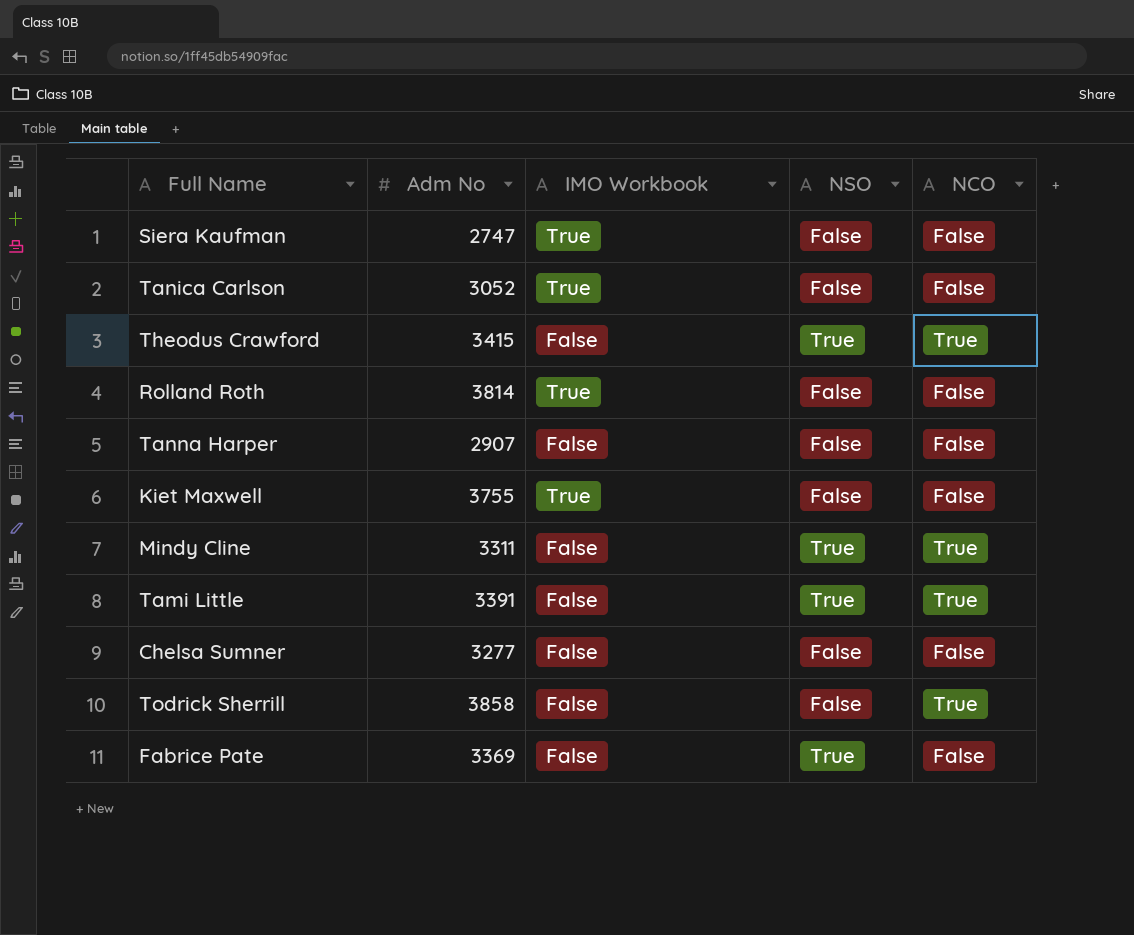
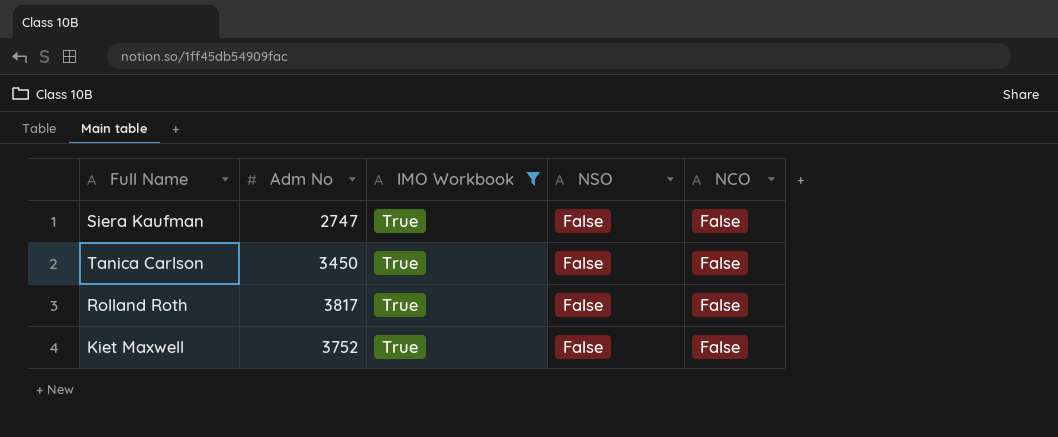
filter: none -> IMO Workbook = True
Tanica Carlson | Adm No: 3052 -> 3450
Rolland Roth | Adm No: 3814 -> 3817
Kiet Maxwell | Adm No: 3755 -> 3752

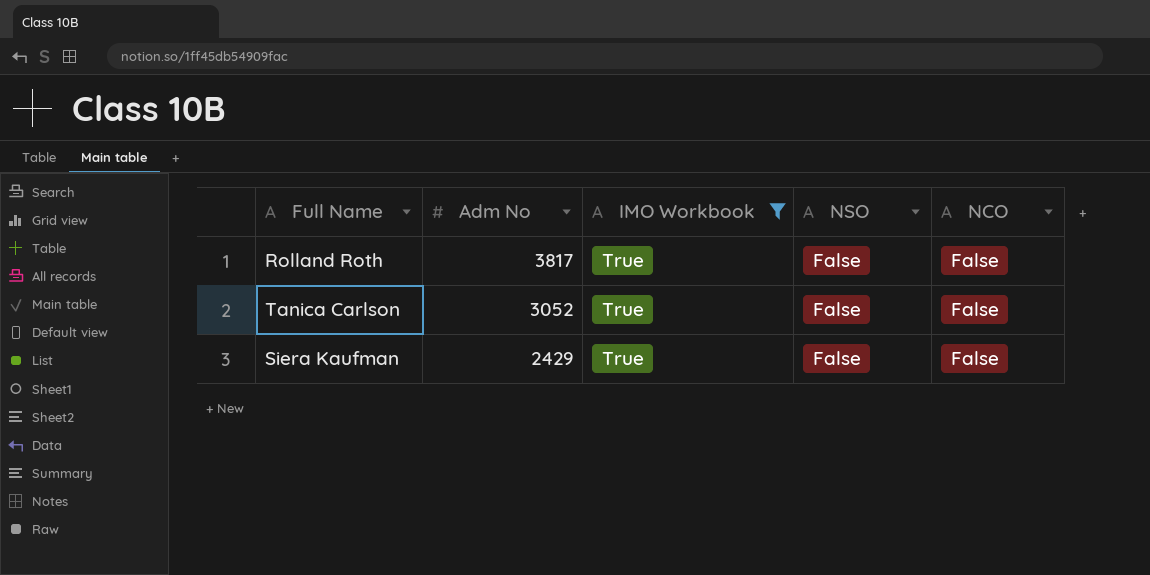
row order: none -> Adm No descending
row Kiet Maxwell: 3752 | True | False | False -> none
Tanica Carlson | Adm No: 3450 -> 3052
Siera Kaufman | Adm No: 2747 -> 2429

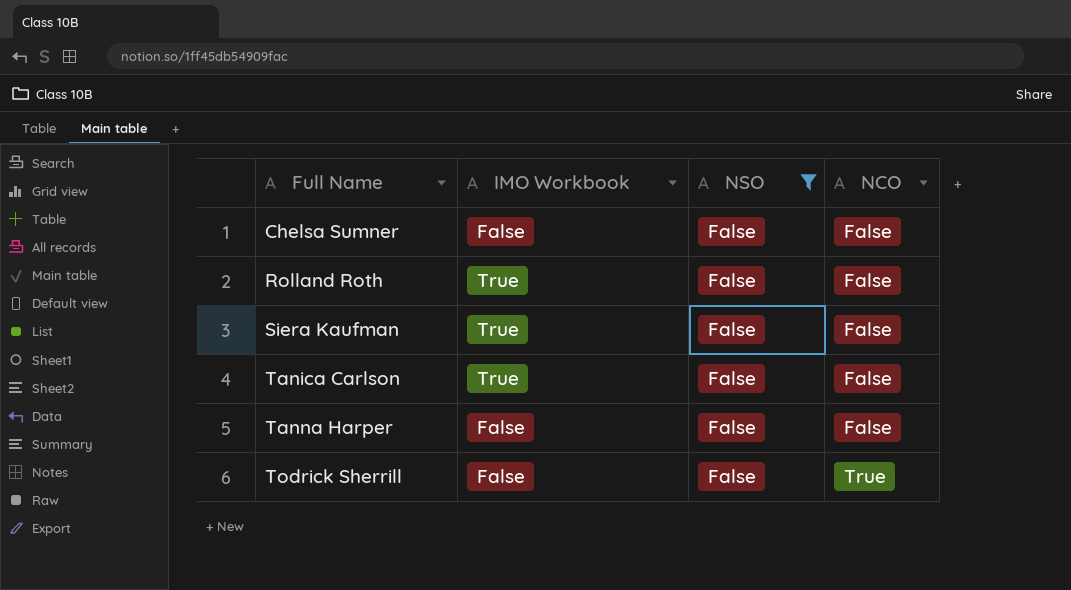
filter: IMO Workbook = True -> NSO = False
row order: Adm No descending -> Full Name ascending
column Adm No | position: 2 -> none

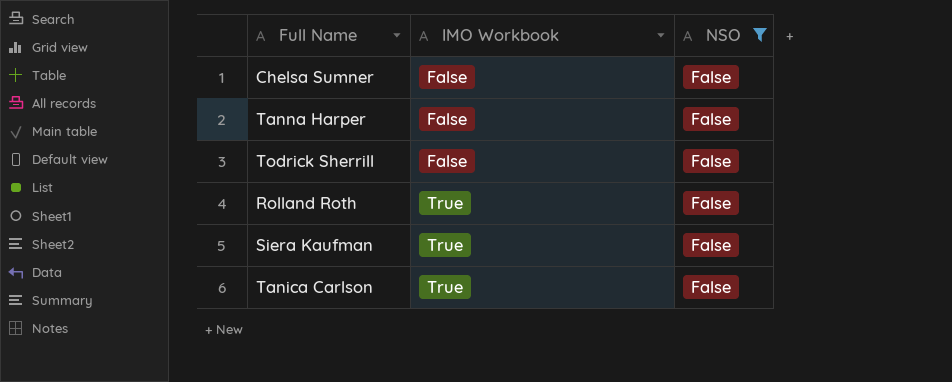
row order: Full Name ascending -> IMO Workbook ascending
column NCO | position: 4 -> none

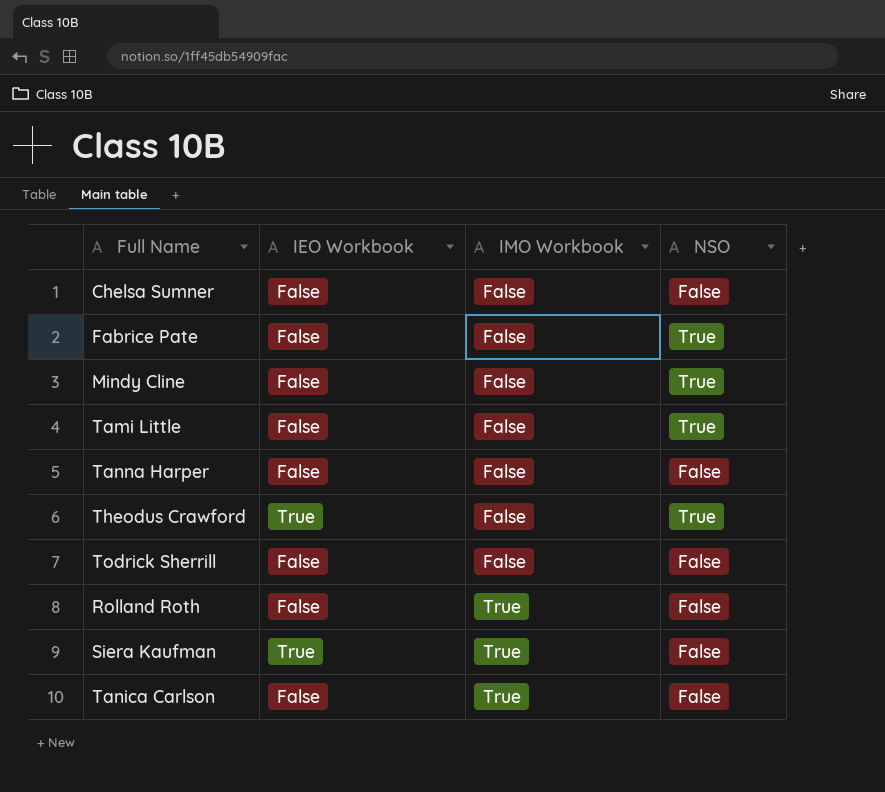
filter: NSO = False -> none
column IEO Workbook | position: none -> 2

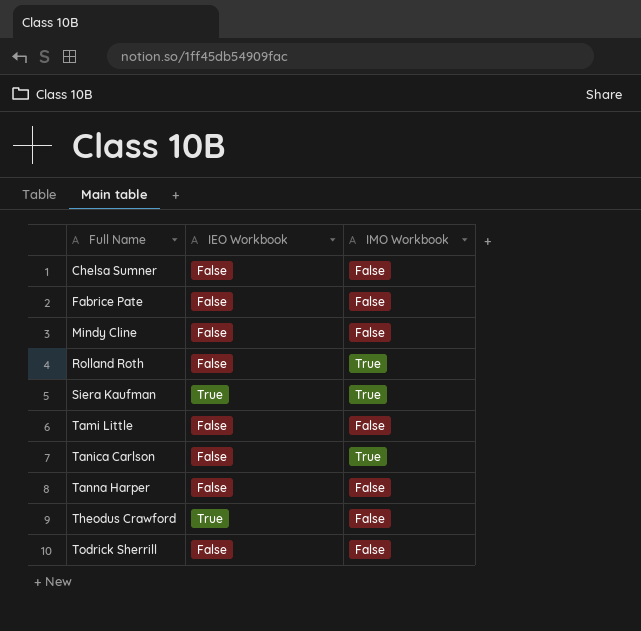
row order: IMO Workbook ascending -> Full Name ascending
column NSO | position: 4 -> none

